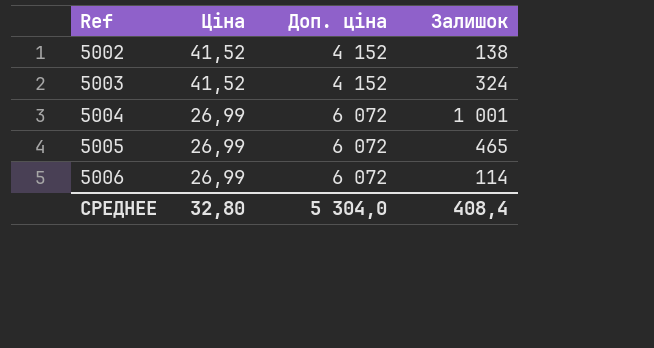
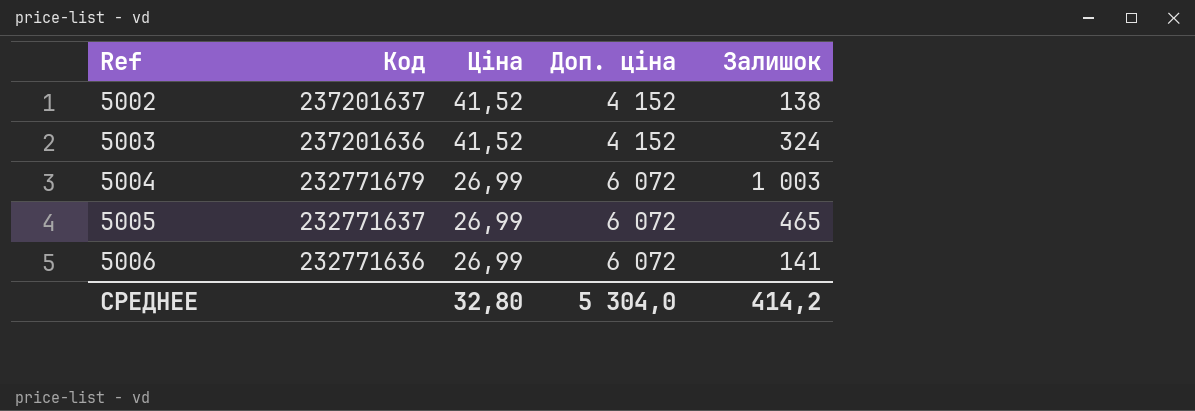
column Код | position: none -> 2
5004 | Залишок: 1 001 -> 1 003
5006 | Залишок: 114 -> 141
СРЕДНЕЕ | Залишок: 408,4 -> 414,2

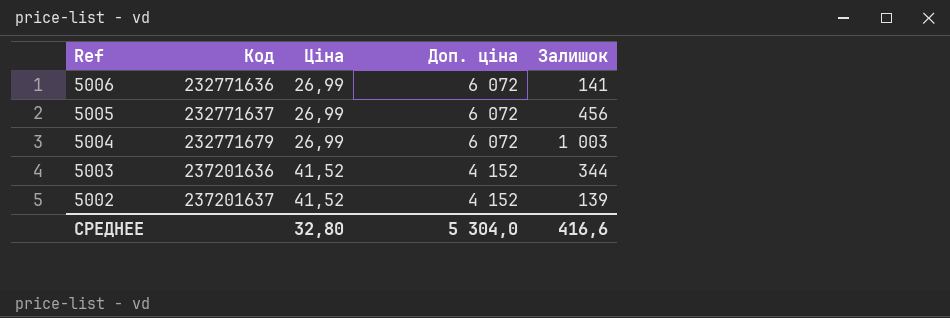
row order: Ref ascending -> Ref descending
5005 | Залишок: 465 -> 456
5003 | Залишок: 324 -> 344
5002 | Залишок: 138 -> 139
СРЕДНЕЕ | Залишок: 414,2 -> 416,6

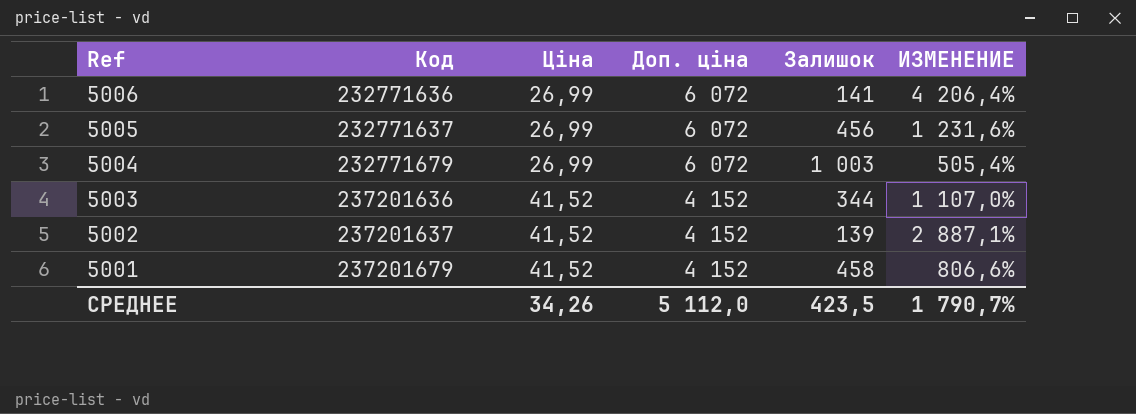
column ИЗМЕНЕНИЕ | formula: none -> ([Доп. ціна] - [Залишок]) / [Залишок]
row 5001: none -> 237201679 | 41,52 | 4 152 | 458 | 806,6%
СРЕДНЕЕ | Ціна: 32,80 -> 34,26
СРЕДНЕЕ | Доп. ціна: 5 304,0 -> 5 112,0
СРЕДНЕЕ | Залишок: 416,6 -> 423,5

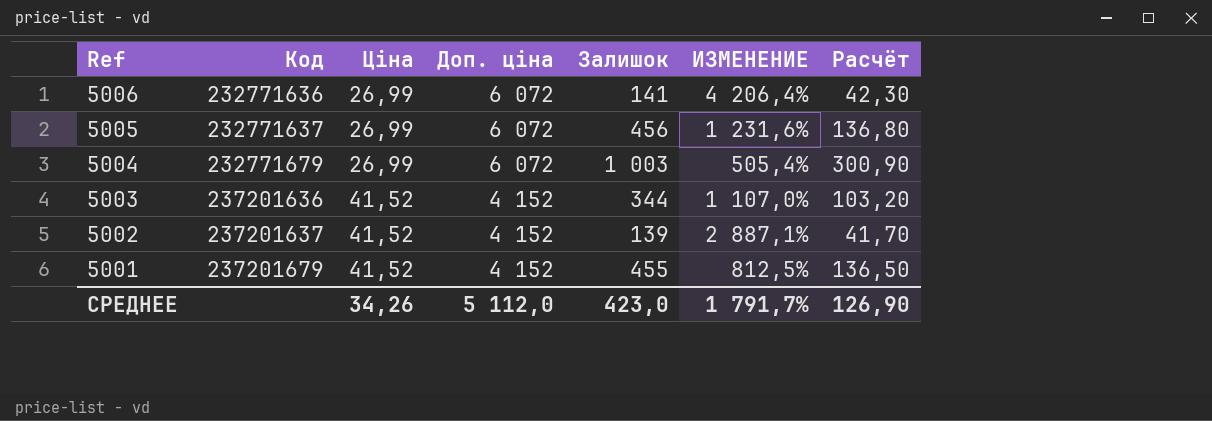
column Расчёт | formula: none -> [Залишок] * 0,3
5001 | Залишок: 458 -> 455
5001 | ИЗМЕНЕНИЕ: 806,6% -> 812,5%
СРЕДНЕЕ | Залишок: 423,5 -> 423,0
СРЕДНЕЕ | ИЗМЕНЕНИЕ: 1 790,7% -> 1 791,7%

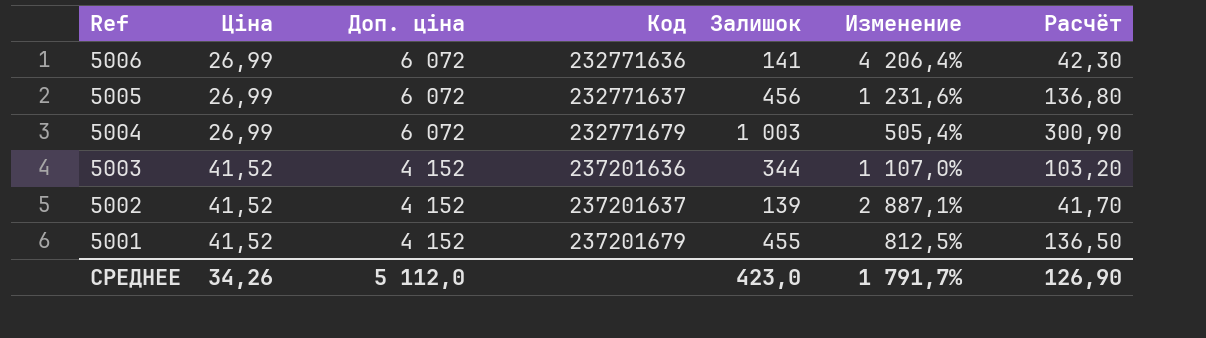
column Код | position: 2 -> 4
column name: ИЗМЕНЕНИЕ -> Изменение

